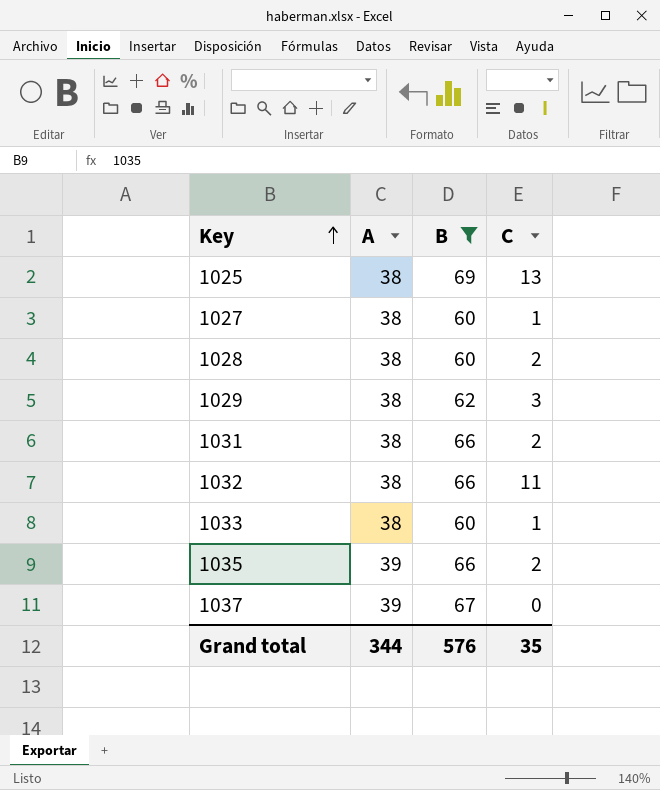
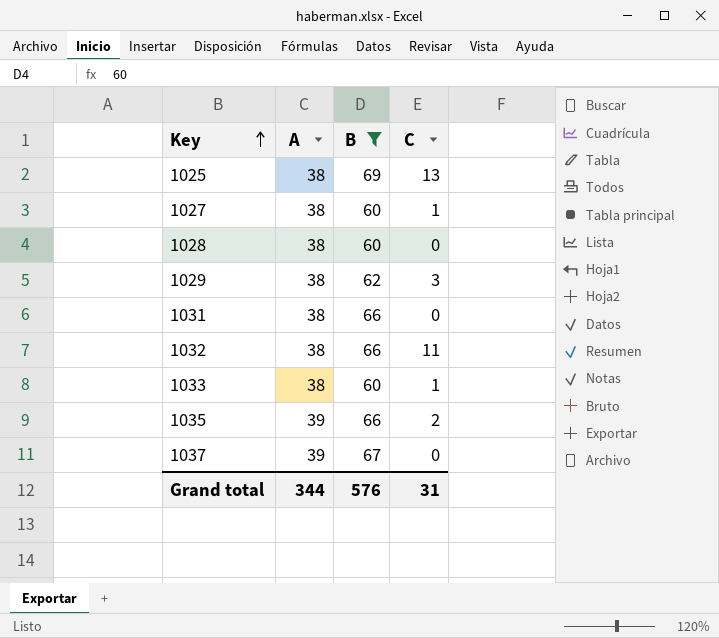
1028 | C: 2 -> 0
1031 | C: 2 -> 0
Grand total | C: 35 -> 31

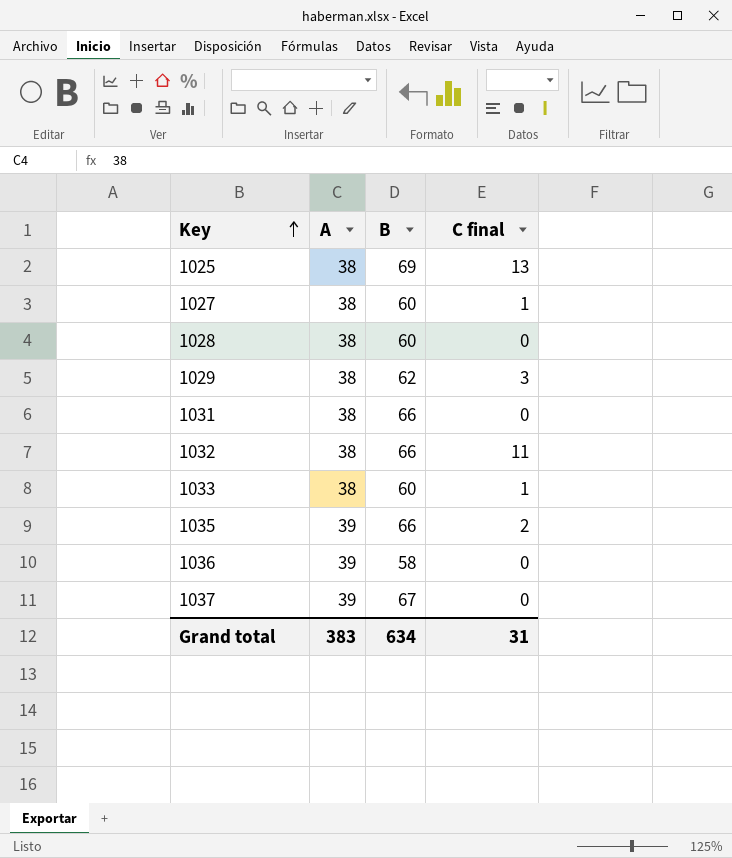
filter: B != 58 -> none
column name: C -> C final
Grand total | A: 344 -> 383
Grand total | B: 576 -> 634

